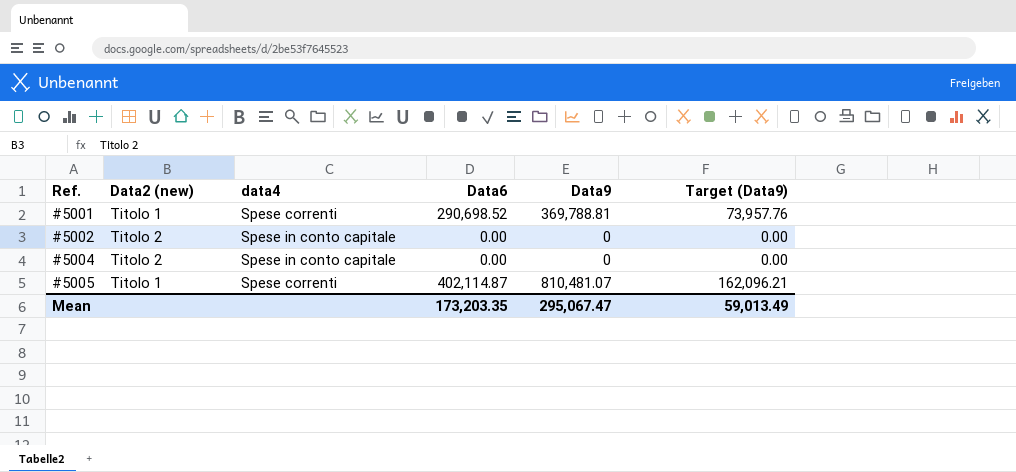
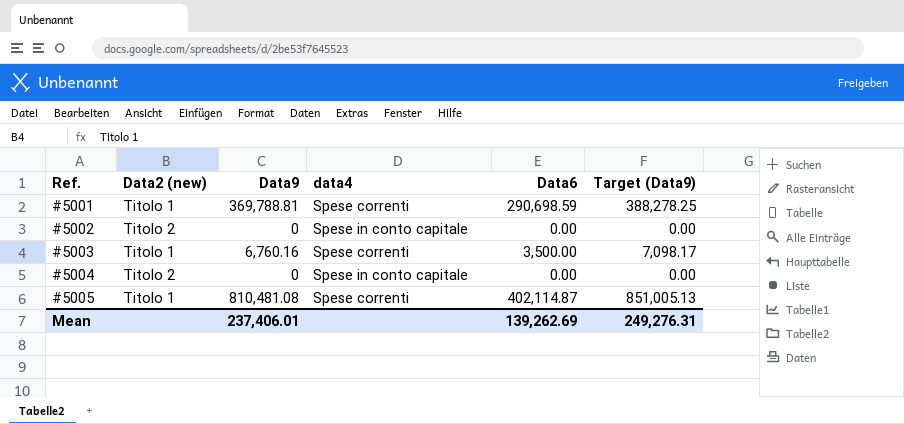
column Data9 | position: 5 -> 3
column Target (Data9) | formula: [Data9] * 0.2 -> [Data9] * 1.05
#5001 | Data6: 290,698.52 -> 290,698.59
row #5003: none -> Titolo 1 | 6,760.16 | Spese correnti | 3,500.00 | 7,098.17
#5005 | Data9: 810,481.07 -> 810,481.08
Mean | Data9: 295,067.47 -> 237,406.01
Mean | Data6: 173,203.35 -> 139,262.69
Mean | Target (Data9): 59,013.49 -> 249,276.31

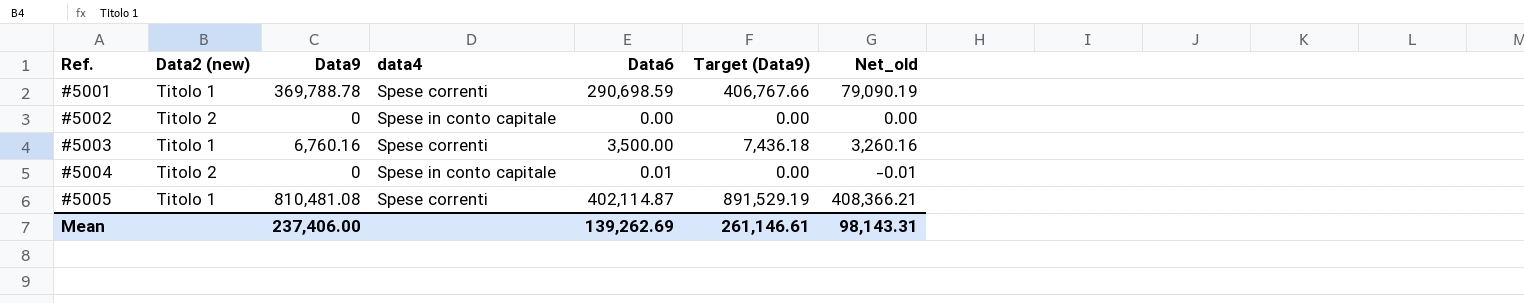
column Target (Data9) | formula: [Data9] * 1.05 -> [Data9] * 1.1
column Net_old | formula: none -> [Data9] - [Data6]
#5001 | Data9: 369,788.81 -> 369,788.78
#5004 | Data6: 0.00 -> 0.01
Mean | Data9: 237,406.01 -> 237,406.00
Mean | Target (Data9): 249,276.31 -> 261,146.61

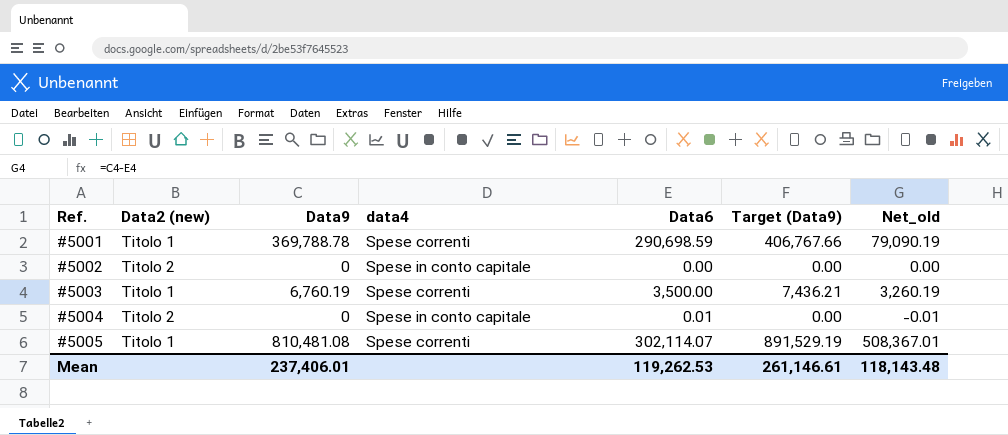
#5003 | Data9: 6,760.16 -> 6,760.19
#5003 | Target (Data9): 7,436.18 -> 7,436.21
#5003 | Net_old: 3,260.16 -> 3,260.19
#5005 | Data6: 402,114.87 -> 302,114.07
#5005 | Net_old: 408,366.21 -> 508,367.01
Mean | Data9: 237,406.00 -> 237,406.01
Mean | Data6: 139,262.69 -> 119,262.53
Mean | Net_old: 98,143.31 -> 118,143.48

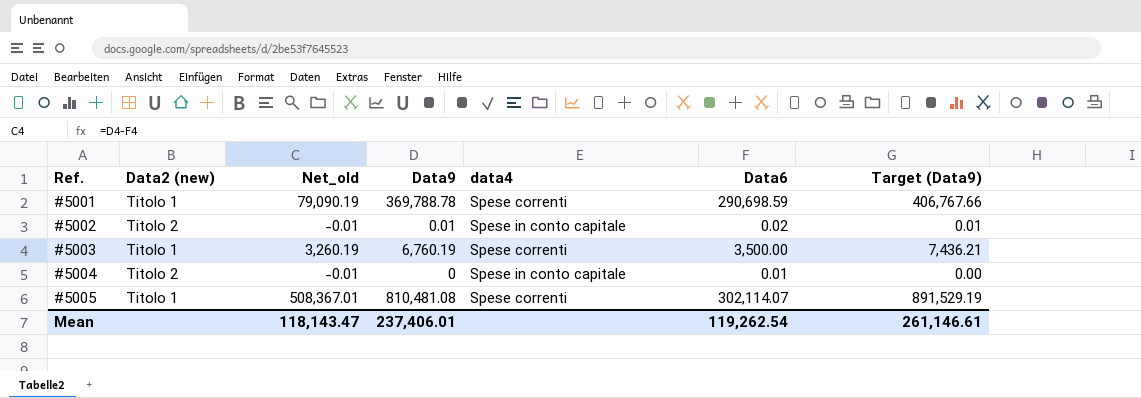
column Net_old | position: 7 -> 3
#5002 | Net_old: 0.00 -> -0.01
#5002 | Data9: 0 -> 0.01
#5002 | Data6: 0.00 -> 0.02
#5002 | Target (Data9): 0.00 -> 0.01
Mean | Net_old: 118,143.48 -> 118,143.47
Mean | Data6: 119,262.53 -> 119,262.54

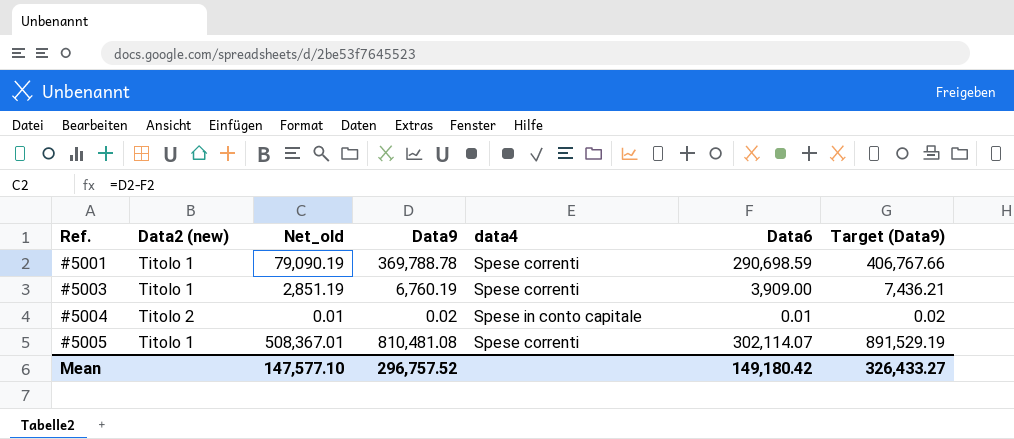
row #5002: Titolo 2 | -0.01 | 0.01 | Spese in conto capitale | 0.02 | 0.01 -> none
#5003 | Net_old: 3,260.19 -> 2,851.19
#5003 | Data6: 3,500.00 -> 3,909.00
#5004 | Net_old: -0.01 -> 0.01
#5004 | Data9: 0 -> 0.02
#5004 | Target (Data9): 0.00 -> 0.02
Mean | Net_old: 118,143.47 -> 147,577.10
Mean | Data9: 237,406.01 -> 296,757.52
Mean | Data6: 119,262.54 -> 149,180.42
Mean | Target (Data9): 261,146.61 -> 326,433.27

